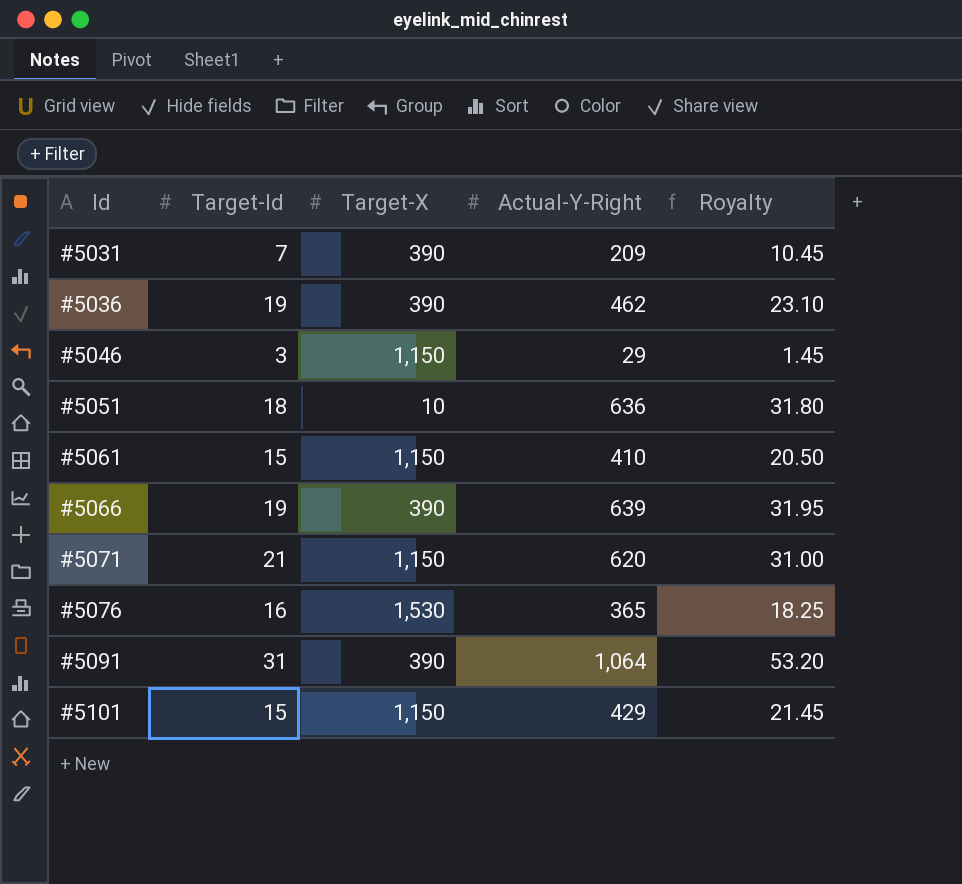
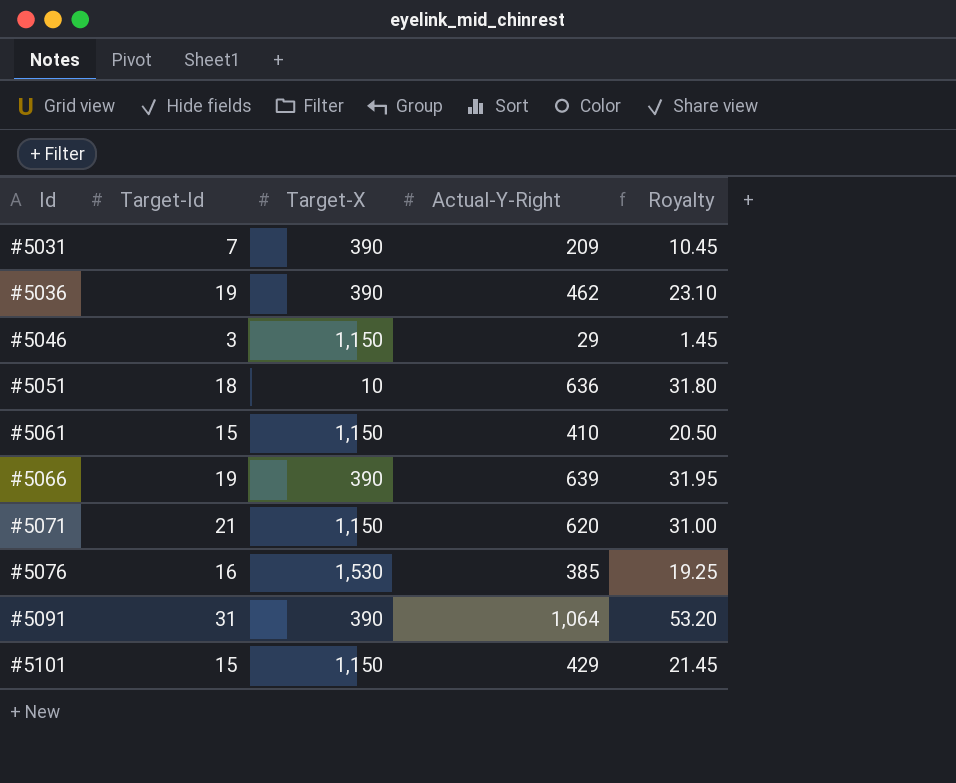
#5076 | Actual-Y-Right: 365 -> 385
#5076 | Royalty: 18.25 -> 19.25

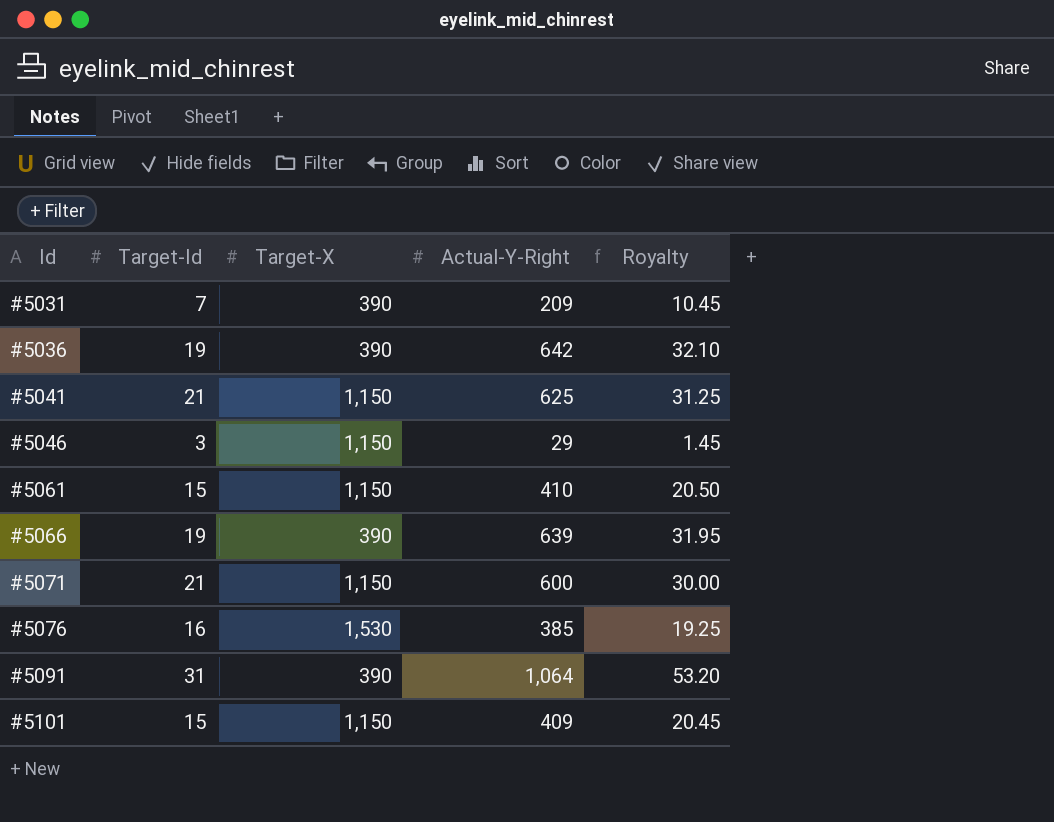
row #5051: 18 | 10 | 636 | 31.80 -> none
#5036 | Actual-Y-Right: 462 -> 642
#5036 | Royalty: 23.10 -> 32.10
row #5041: none -> 21 | 1,150 | 625 | 31.25
#5071 | Actual-Y-Right: 620 -> 600
#5071 | Royalty: 31.00 -> 30.00
#5101 | Actual-Y-Right: 429 -> 409
#5101 | Royalty: 21.45 -> 20.45

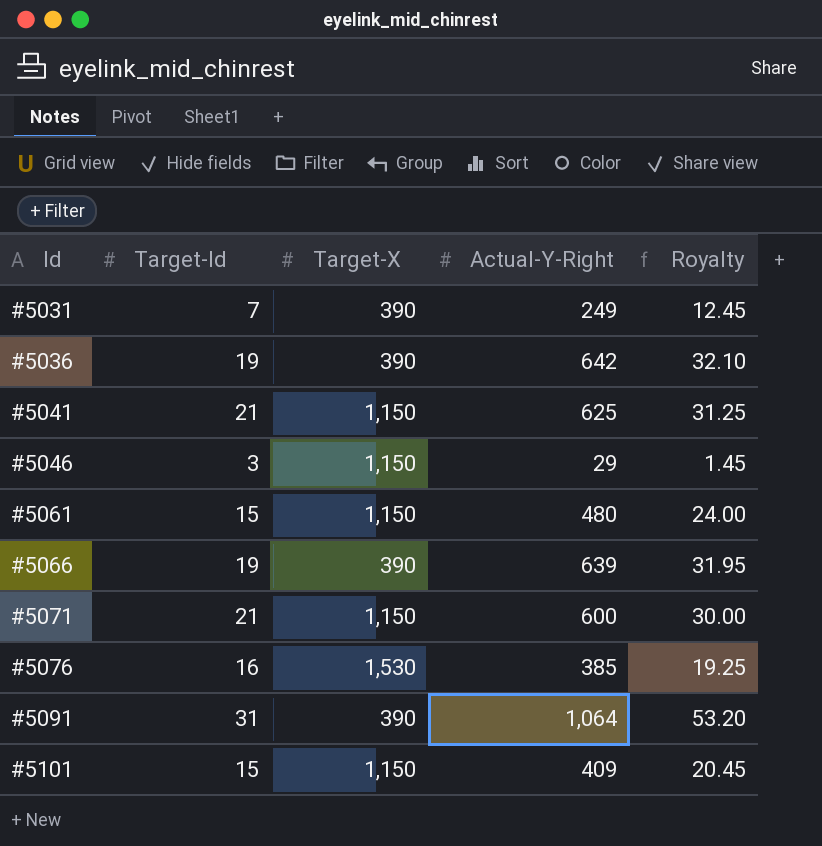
#5031 | Actual-Y-Right: 209 -> 249
#5031 | Royalty: 10.45 -> 12.45
#5061 | Actual-Y-Right: 410 -> 480
#5061 | Royalty: 20.50 -> 24.00

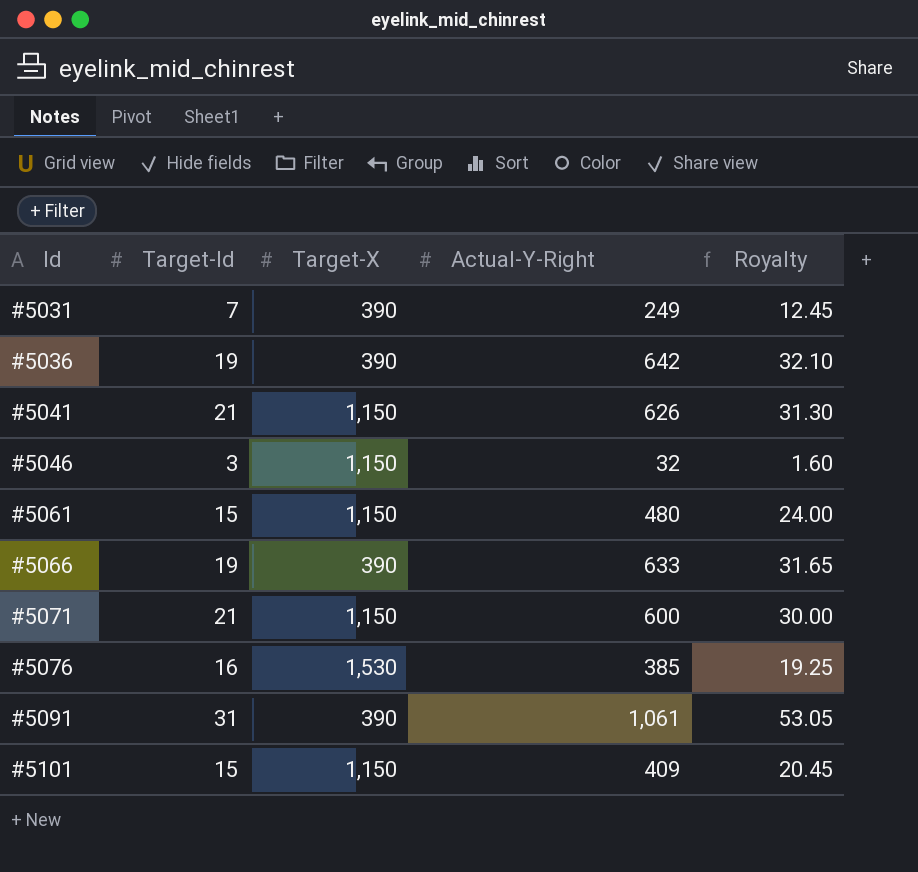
#5041 | Actual-Y-Right: 625 -> 626
#5041 | Royalty: 31.25 -> 31.30
#5046 | Actual-Y-Right: 29 -> 32
#5046 | Royalty: 1.45 -> 1.60
#5066 | Actual-Y-Right: 639 -> 633
#5066 | Royalty: 31.95 -> 31.65
#5091 | Actual-Y-Right: 1,064 -> 1,061
#5091 | Royalty: 53.20 -> 53.05

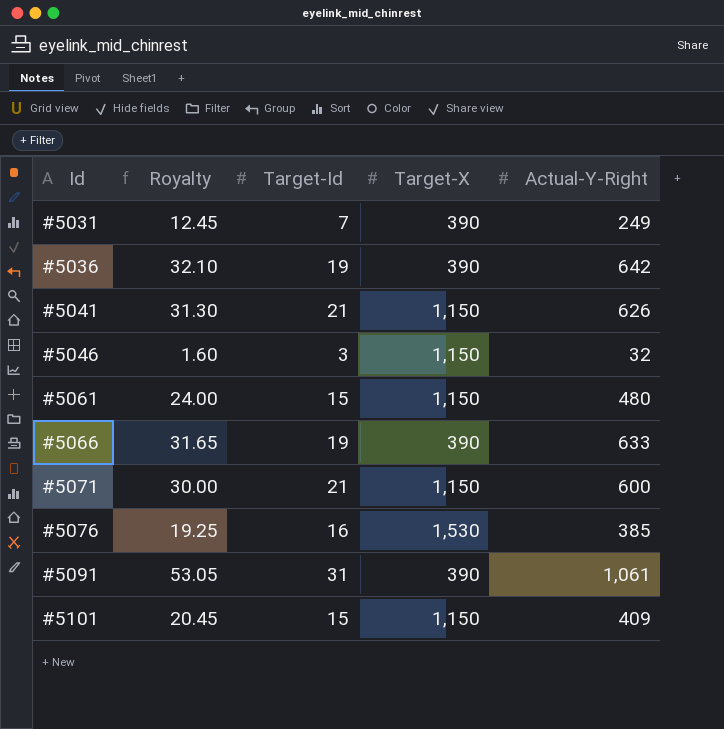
column Royalty | position: 5 -> 2

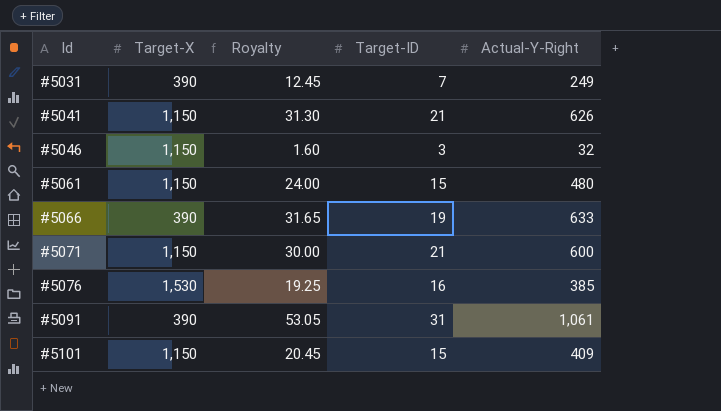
column Target-X | position: 4 -> 2
column name: Target-Id -> Target-ID
row #5036: 32.10 | 19 | 390 | 642 -> none

